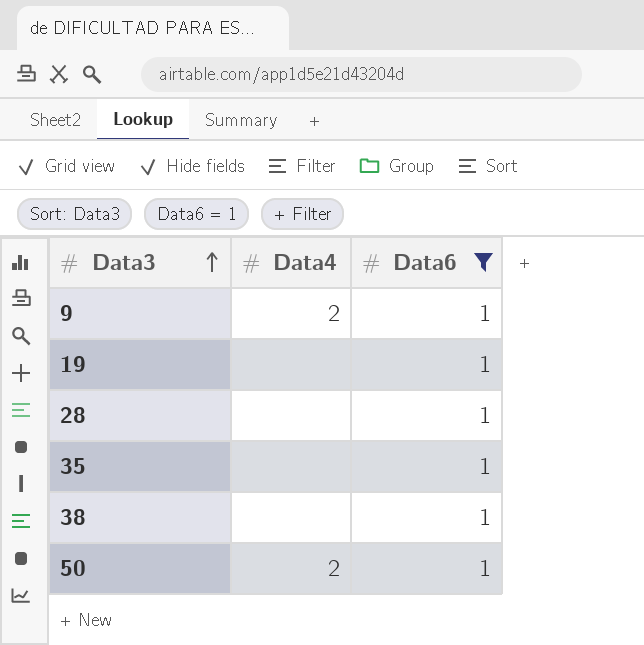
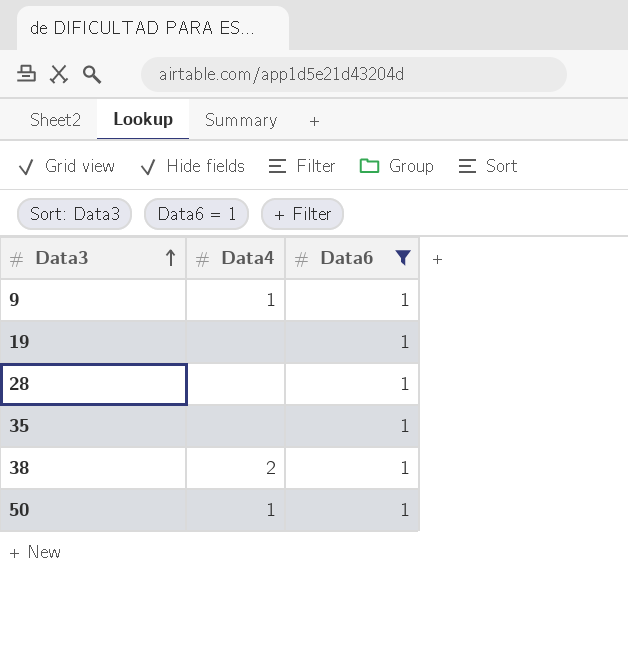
9 | Data4: 2 -> 1
38 | Data4: none -> 2
50 | Data4: 2 -> 1

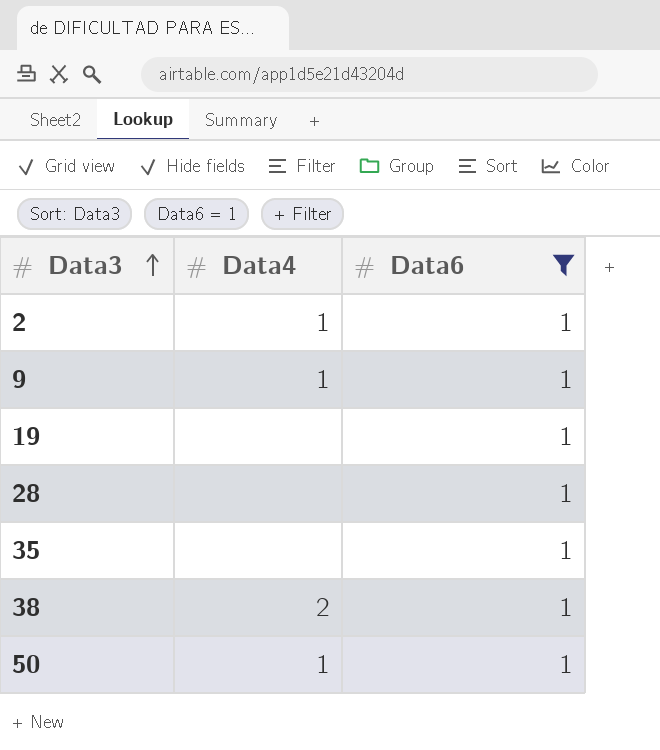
row 2: none -> 1 | 1

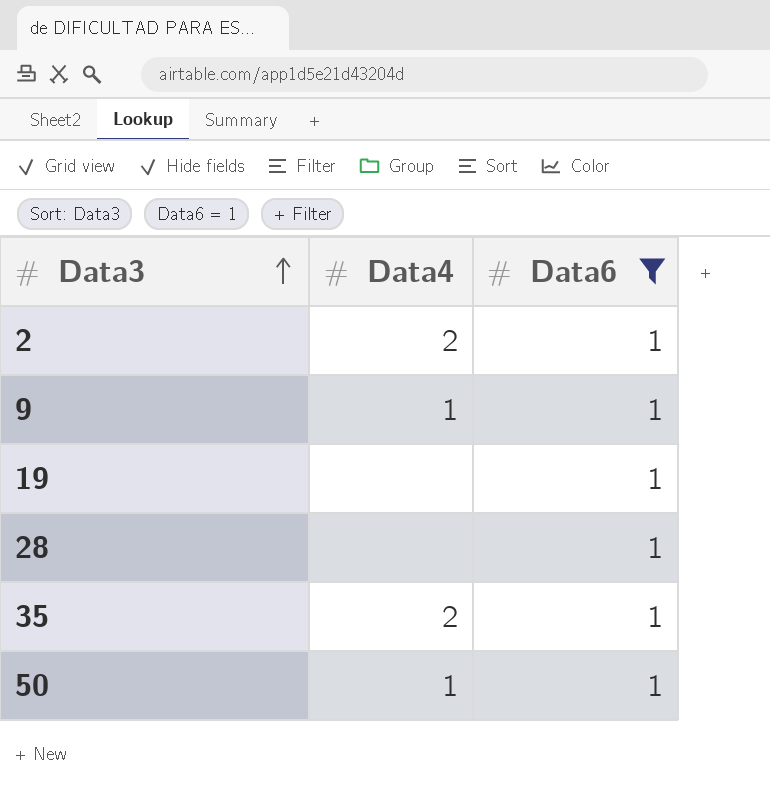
row 38: 2 | 1 -> none
2 | Data4: 1 -> 2
35 | Data4: none -> 2

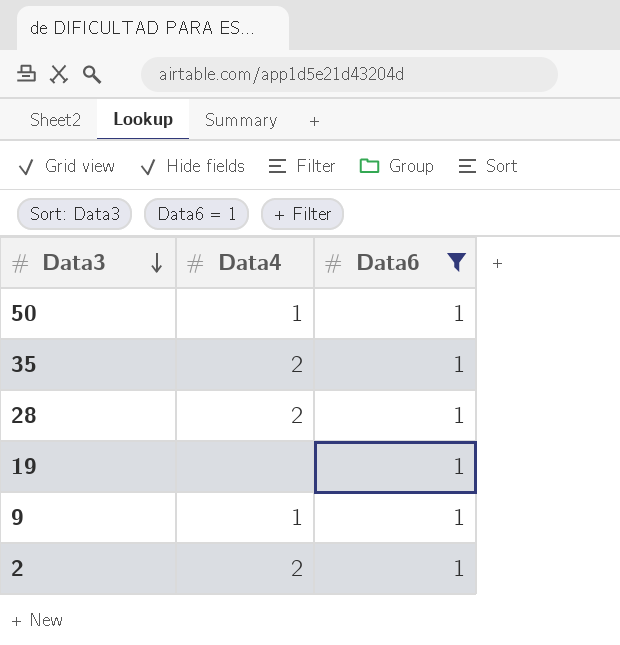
row order: Data3 ascending -> Data3 descending
28 | Data4: none -> 2

